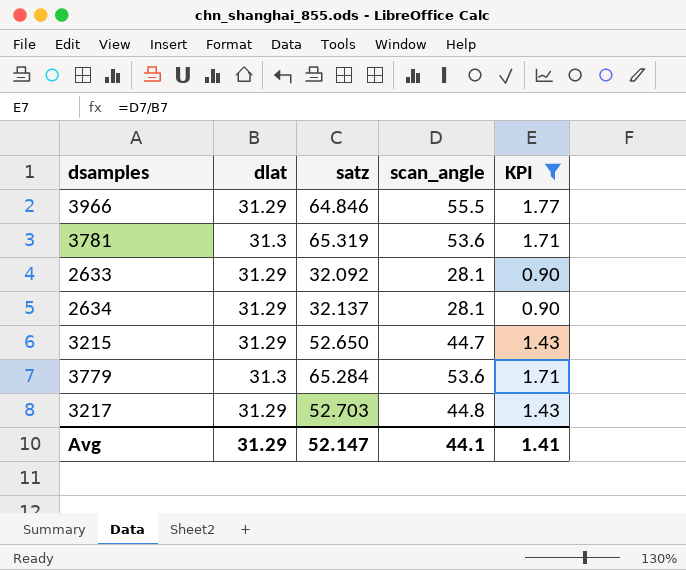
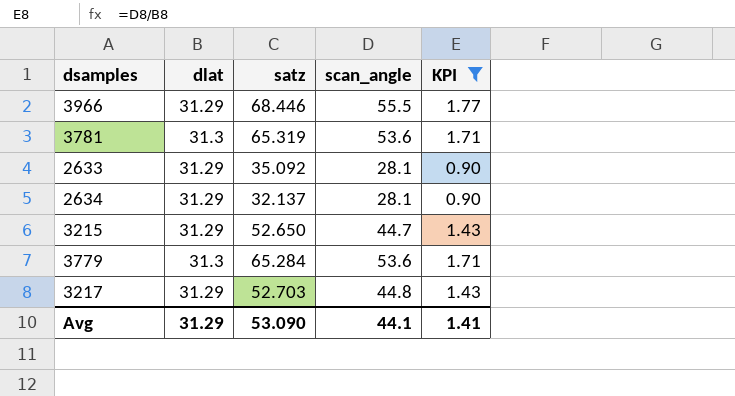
3966 | satz: 64.846 -> 68.446
2633 | satz: 32.092 -> 35.092
Avg | satz: 52.147 -> 53.090

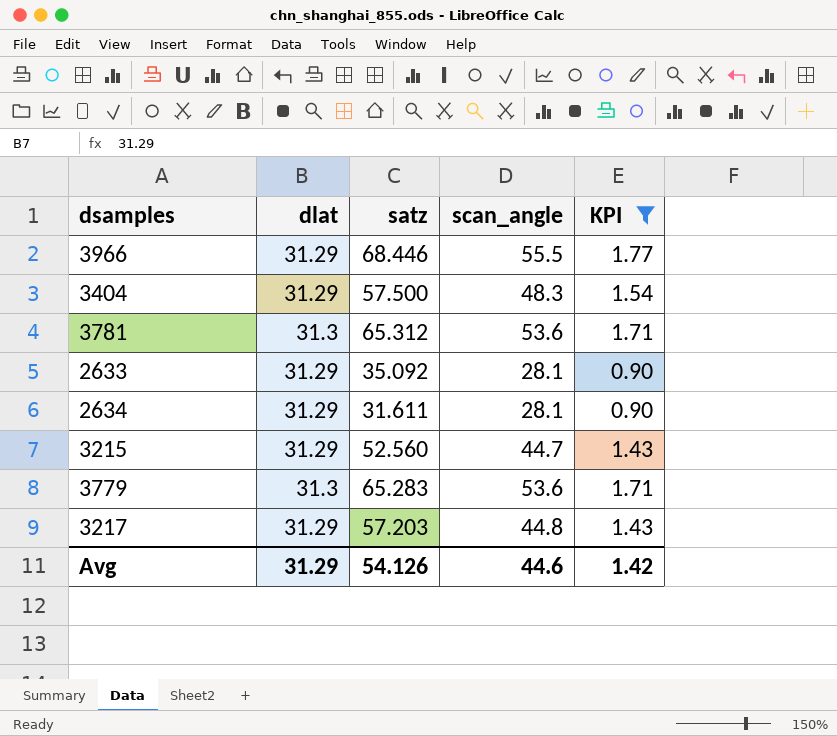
row 3404: none -> 31.29 | 57.500 | 48.3 | 1.54
3781 | satz: 65.319 -> 65.312
2634 | satz: 32.137 -> 31.611
3215 | satz: 52.650 -> 52.560
3779 | satz: 65.284 -> 65.283
3217 | satz: 52.703 -> 57.203
Avg | satz: 53.090 -> 54.126
Avg | scan_angle: 44.1 -> 44.6
Avg | KPI: 1.41 -> 1.42

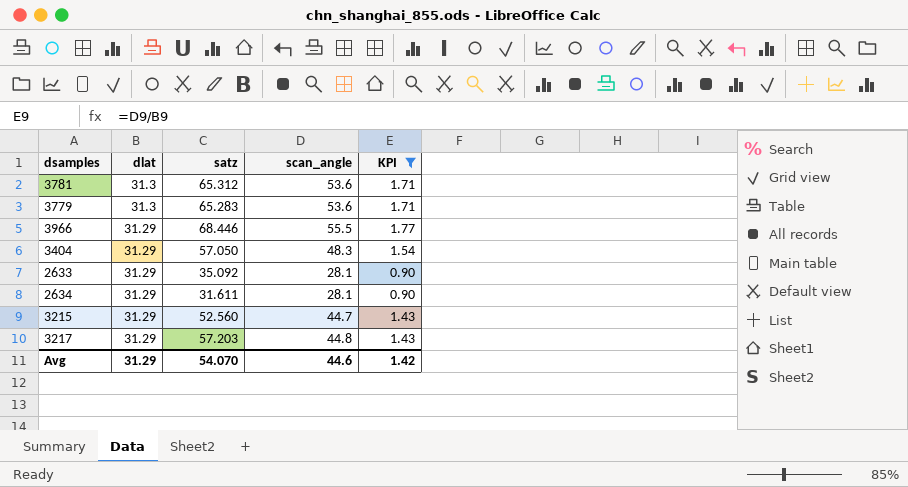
row order: none -> dlat descending
3404 | satz: 57.500 -> 57.050
Avg | satz: 54.126 -> 54.070

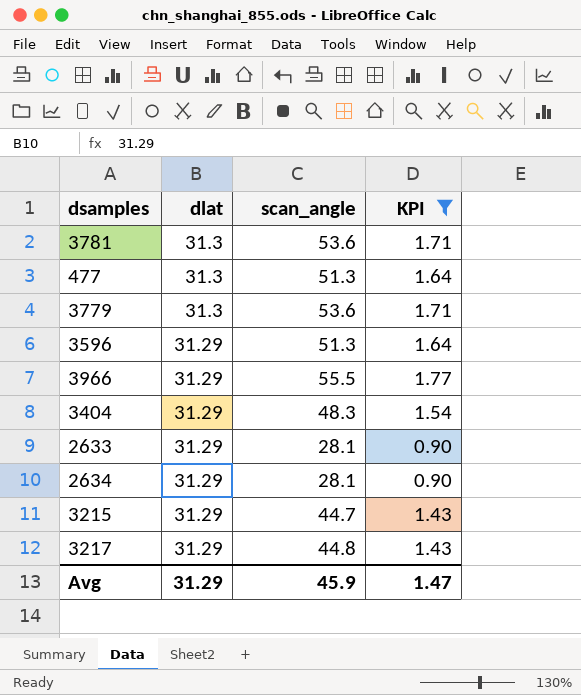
column satz | position: 3 -> none
row 477: none -> 31.3 | 51.3 | 1.64
row 3596: none -> 31.29 | 51.3 | 1.64
Avg | scan_angle: 44.6 -> 45.9
Avg | KPI: 1.42 -> 1.47

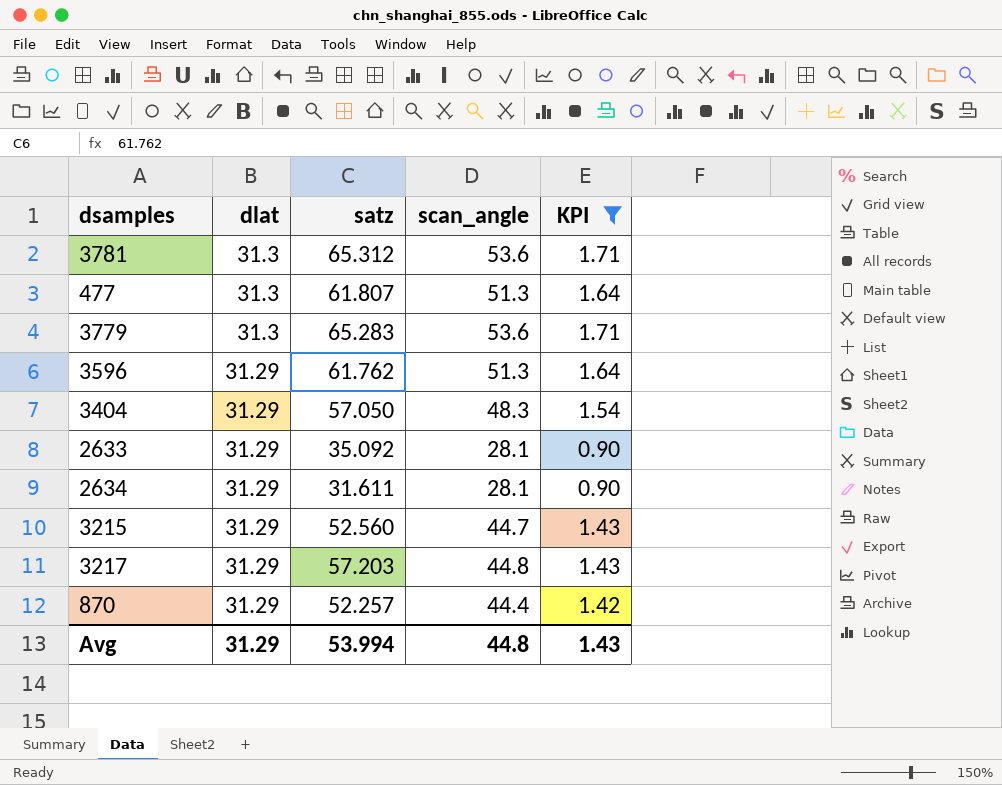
column satz | position: none -> 3
row 3966: 31.29 | 55.5 | 1.77 -> none
row 870: none -> 31.29 | 52.257 | 44.4 | 1.42
Avg | scan_angle: 45.9 -> 44.8
Avg | KPI: 1.47 -> 1.43

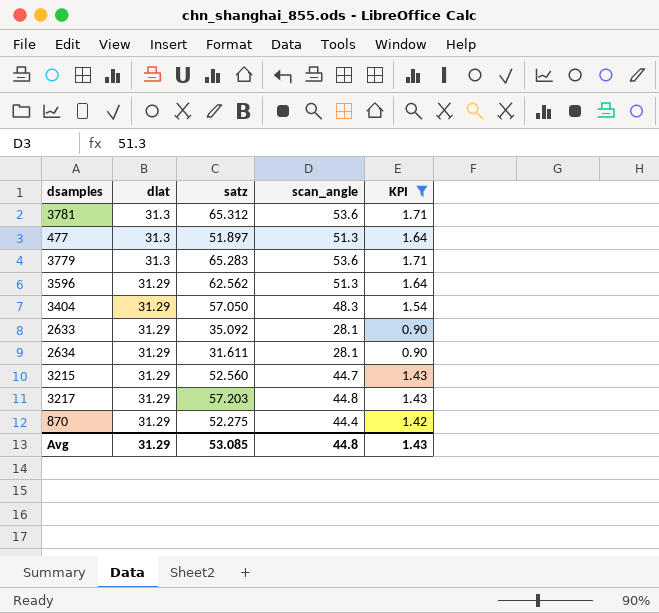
477 | satz: 61.807 -> 51.897
3596 | satz: 61.762 -> 62.562
870 | satz: 52.257 -> 52.275
Avg | satz: 53.994 -> 53.085

